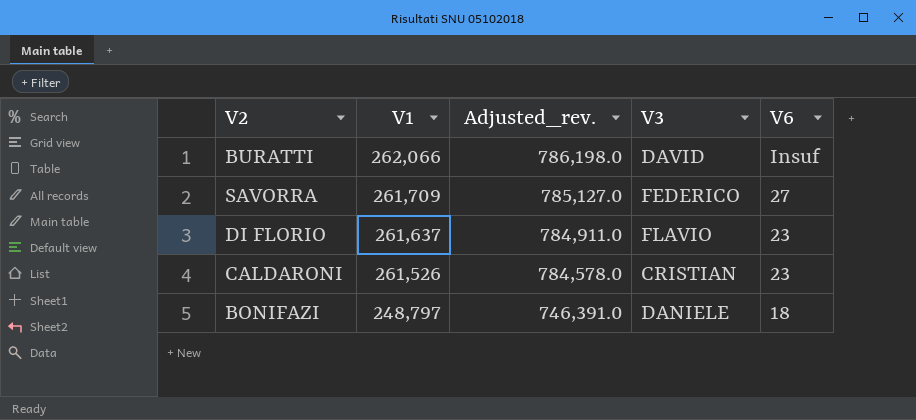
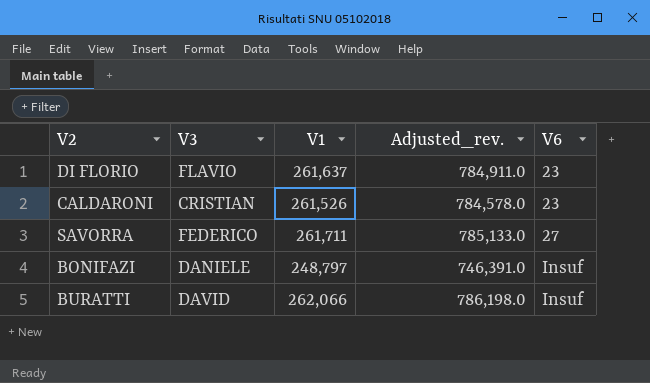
row order: V1 descending -> V6 ascending
column V3 | position: 4 -> 2
SAVORRA | V1: 261,709 -> 261,711
SAVORRA | Adjusted_rev.: 785,127.0 -> 785,133.0
BONIFAZI | V6: 18 -> Insuf

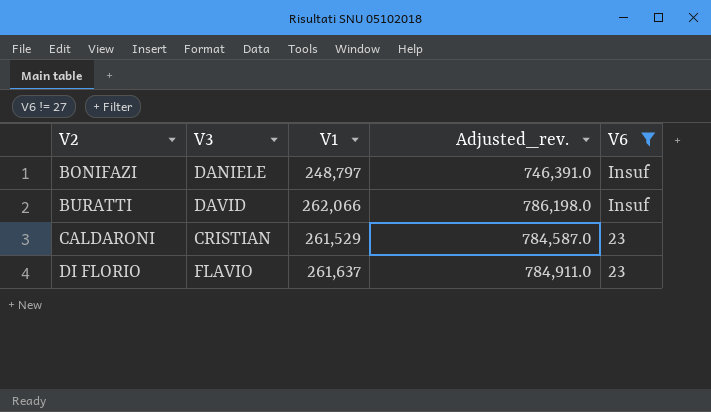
filter: none -> V6 != 27
row order: V6 ascending -> V2 ascending
CALDARONI | V1: 261,526 -> 261,529
CALDARONI | Adjusted_rev.: 784,578.0 -> 784,587.0

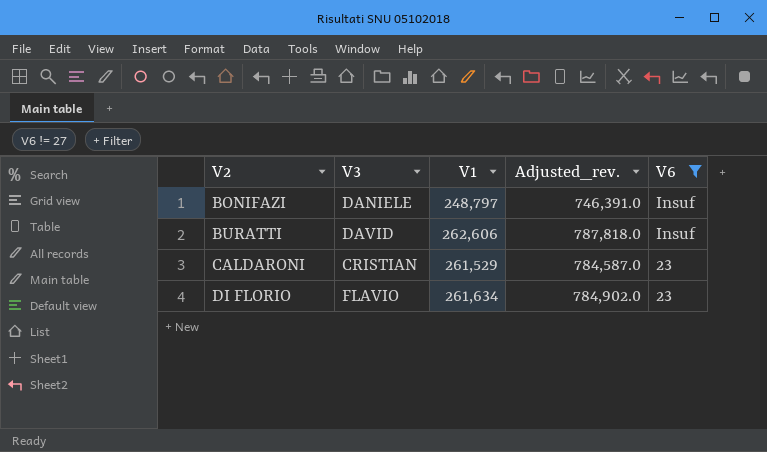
BURATTI | V1: 262,066 -> 262,606
BURATTI | Adjusted_rev.: 786,198.0 -> 787,818.0
DI FLORIO | V1: 261,637 -> 261,634
DI FLORIO | Adjusted_rev.: 784,911.0 -> 784,902.0

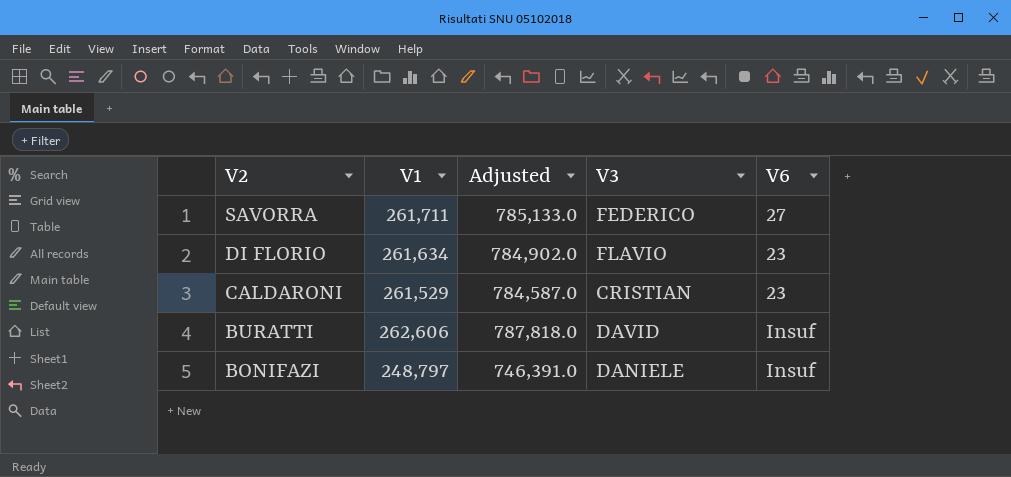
filter: V6 != 27 -> none
row order: V2 ascending -> V2 descending
column name: Adjusted_rev. -> Adjusted
column V3 | position: 2 -> 4

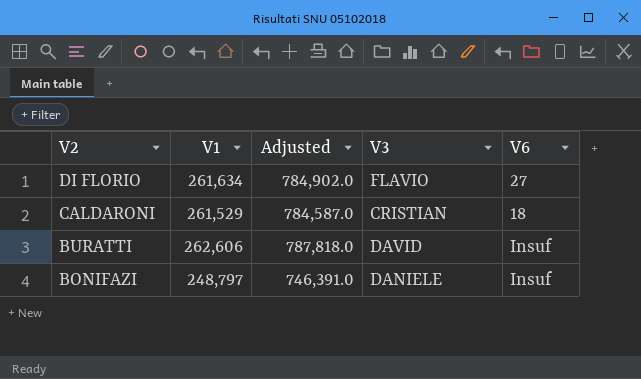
row SAVORRA: 261,711 | 785,133.0 | FEDERICO | 27 -> none
DI FLORIO | V6: 23 -> 27
CALDARONI | V6: 23 -> 18

